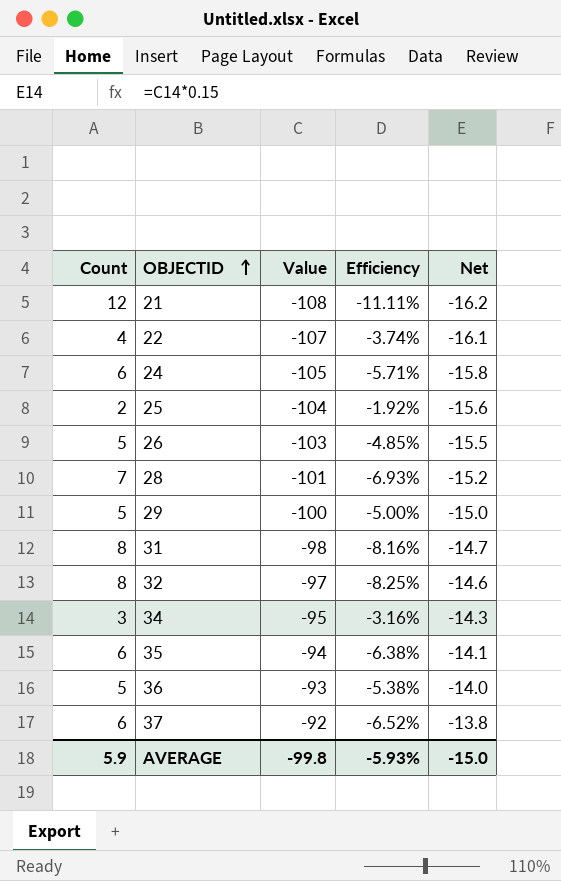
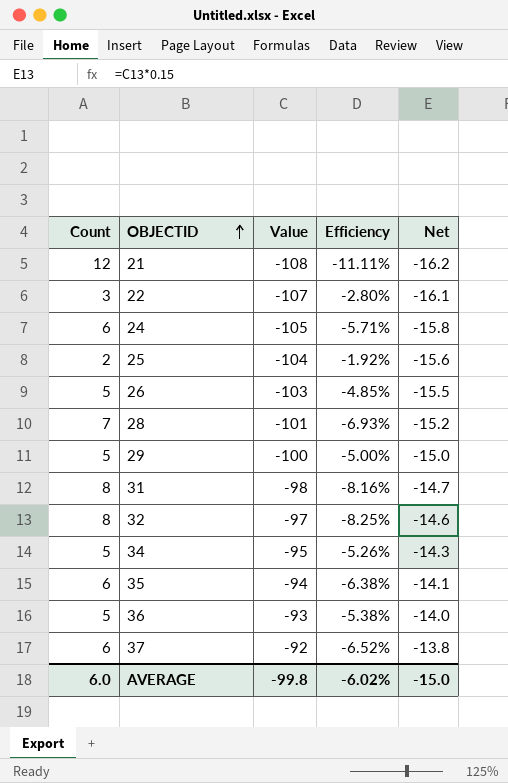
22 | Count: 4 -> 3
22 | Efficiency: -3.74% -> -2.80%
34 | Count: 3 -> 5
34 | Efficiency: -3.16% -> -5.26%
AVERAGE | Count: 5.9 -> 6.0
AVERAGE | Efficiency: -5.93% -> -6.02%

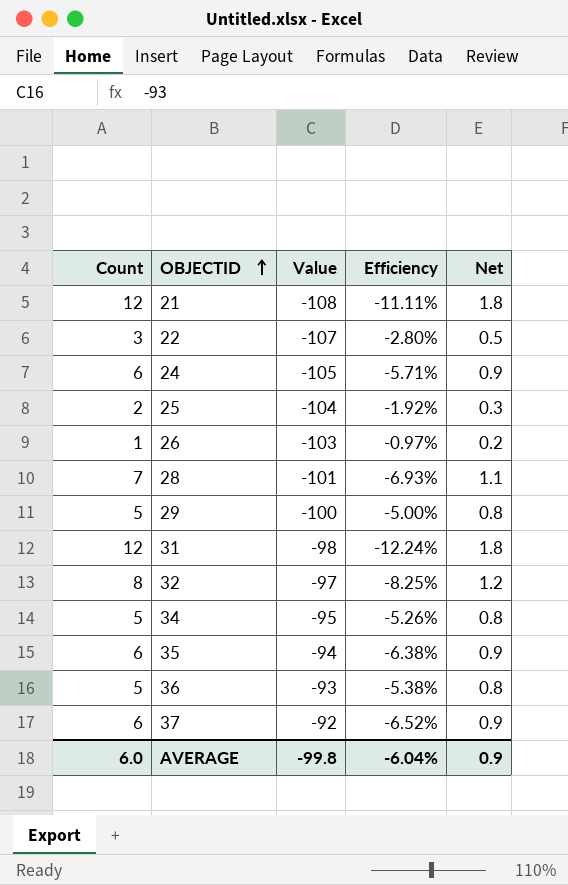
column Net | formula: [Value] * 0.15 -> [Count] * 0.15
26 | Count: 5 -> 1
26 | Efficiency: -4.85% -> -0.97%
31 | Count: 8 -> 12
31 | Efficiency: -8.16% -> -12.24%
AVERAGE | Efficiency: -6.02% -> -6.04%
AVERAGE | Net: -15.0 -> 0.9

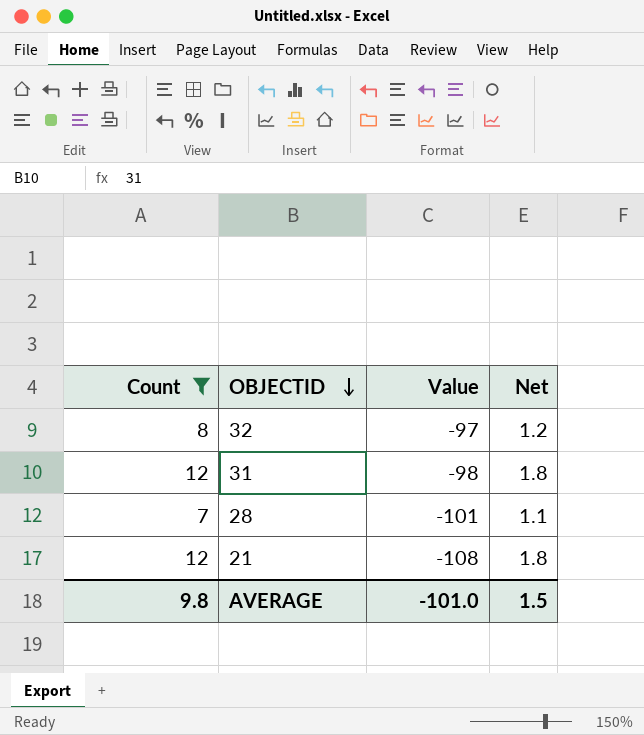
filter: none -> Count >= 7
row order: OBJECTID ascending -> OBJECTID descending
column Efficiency | formula: [Count] / [Value] -> none
AVERAGE | Count: 6.0 -> 9.8
AVERAGE | Value: -99.8 -> -101.0
AVERAGE | Net: 0.9 -> 1.5

